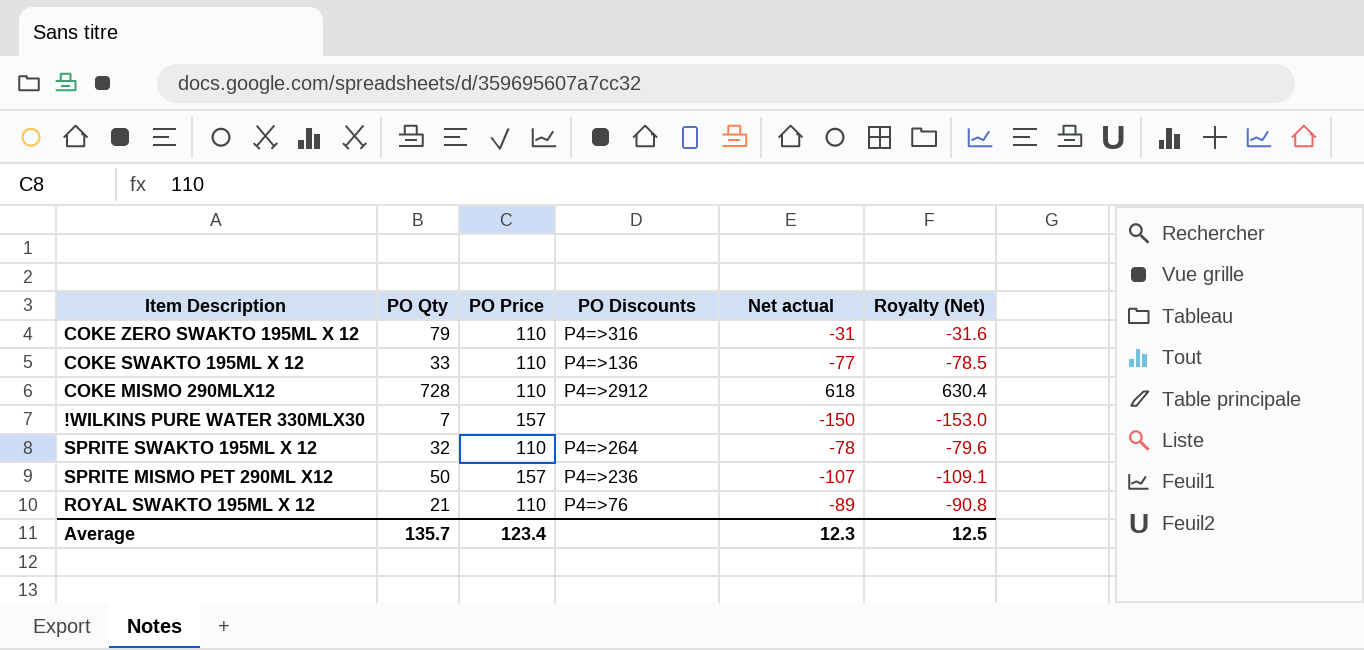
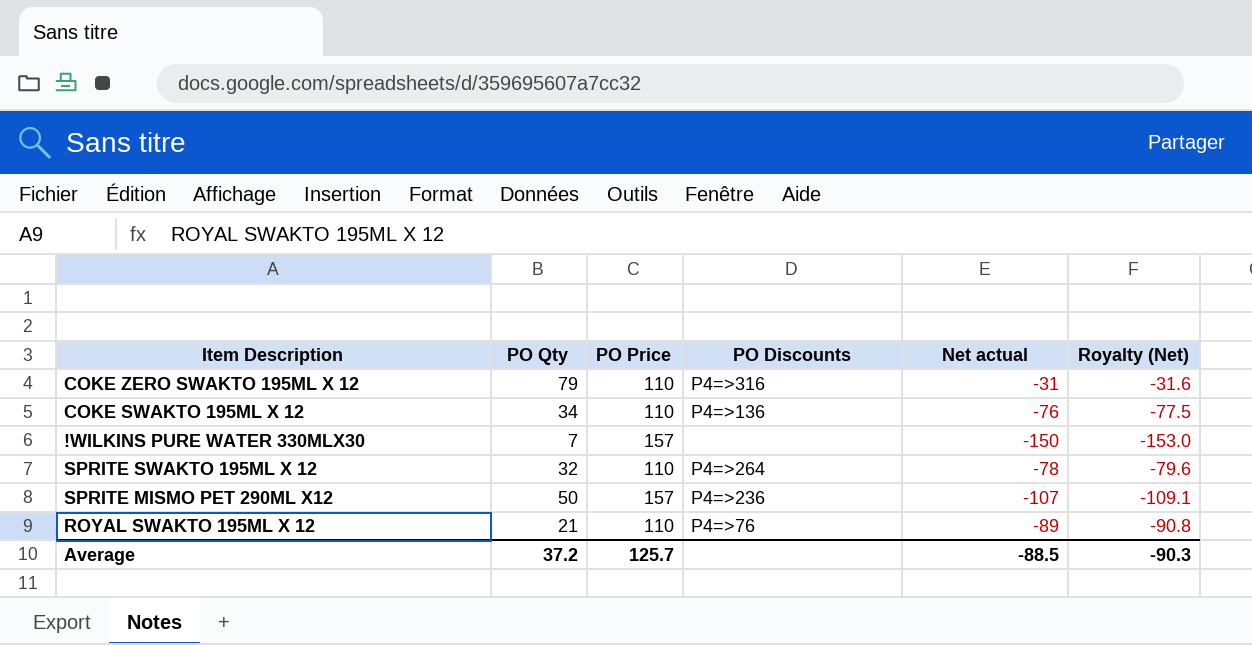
row COKE MISMO 290MLX12: 728 | 110 | P4=>2912 | 618 | 630.4 -> none
COKE SWAKTO 195ML X 12 | PO Qty: 33 -> 34
COKE SWAKTO 195ML X 12 | Net actual: -77 -> -76
COKE SWAKTO 195ML X 12 | Royalty (Net): -78.5 -> -77.5
Average | PO Qty: 135.7 -> 37.2
Average | PO Price: 123.4 -> 125.7
Average | Net actual: 12.3 -> -88.5
Average | Royalty (Net): 12.5 -> -90.3

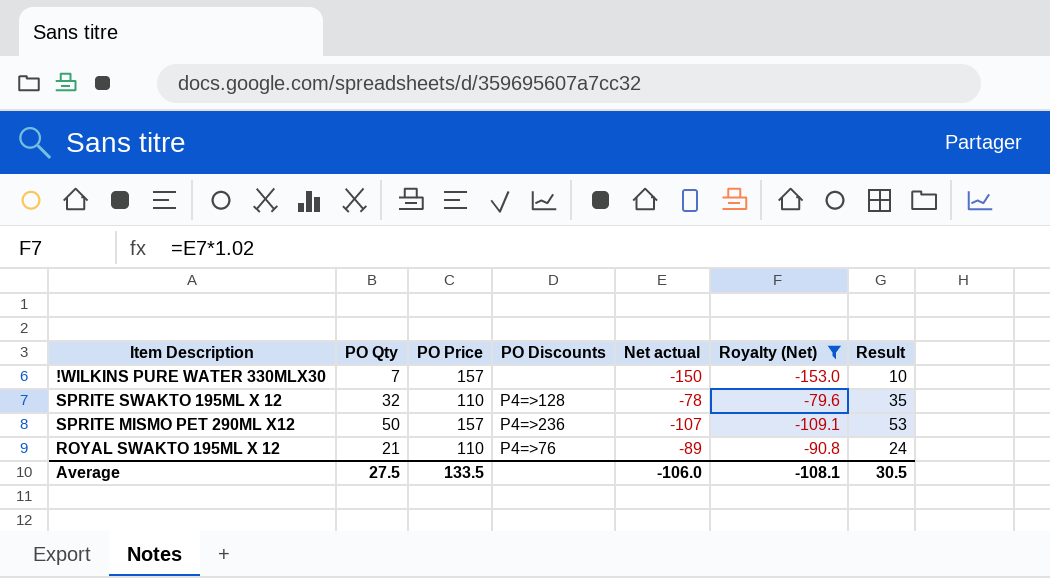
filter: none -> Royalty (Net) <= -79.6
column Result | formula: none -> [PO Qty] + 3
SPRITE SWAKTO 195ML X 12 | PO Discounts: P4=>264 -> P4=>128
Average | PO Qty: 37.2 -> 27.5
Average | PO Price: 125.7 -> 133.5
Average | Net actual: -88.5 -> -106.0
Average | Royalty (Net): -90.3 -> -108.1

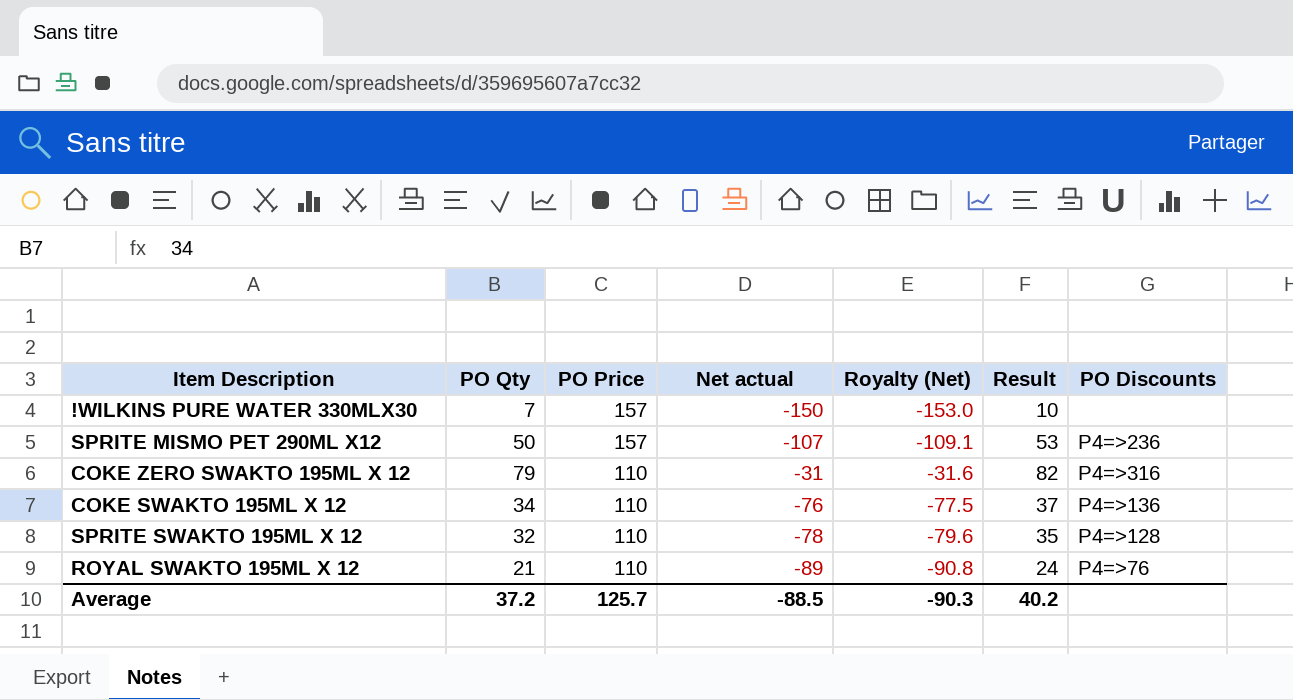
filter: Royalty (Net) <= -79.6 -> none
row order: none -> PO Price descending
column PO Discounts | position: 4 -> 7
Average | PO Qty: 27.5 -> 37.2
Average | PO Price: 133.5 -> 125.7
Average | Net actual: -106.0 -> -88.5
Average | Royalty (Net): -108.1 -> -90.3
Average | Result: 30.5 -> 40.2

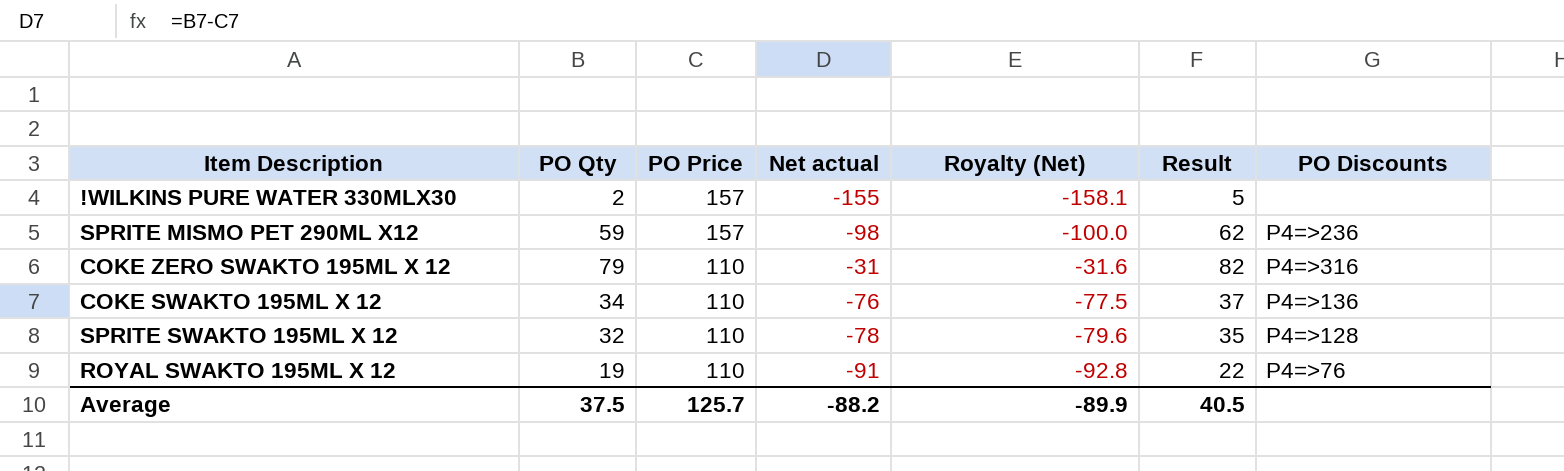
!WILKINS PURE WATER 330MLX30 | PO Qty: 7 -> 2
!WILKINS PURE WATER 330MLX30 | Net actual: -150 -> -155
!WILKINS PURE WATER 330MLX30 | Royalty (Net): -153.0 -> -158.1
!WILKINS PURE WATER 330MLX30 | Result: 10 -> 5
SPRITE MISMO PET 290ML X12 | PO Qty: 50 -> 59
SPRITE MISMO PET 290ML X12 | Net actual: -107 -> -98
SPRITE MISMO PET 290ML X12 | Royalty (Net): -109.1 -> -100.0
SPRITE MISMO PET 290ML X12 | Result: 53 -> 62
ROYAL SWAKTO 195ML X 12 | PO Qty: 21 -> 19
ROYAL SWAKTO 195ML X 12 | Net actual: -89 -> -91
ROYAL SWAKTO 195ML X 12 | Royalty (Net): -90.8 -> -92.8
ROYAL SWAKTO 195ML X 12 | Result: 24 -> 22
Average | PO Qty: 37.2 -> 37.5
Average | Net actual: -88.5 -> -88.2
Average | Royalty (Net): -90.3 -> -89.9
Average | Result: 40.2 -> 40.5

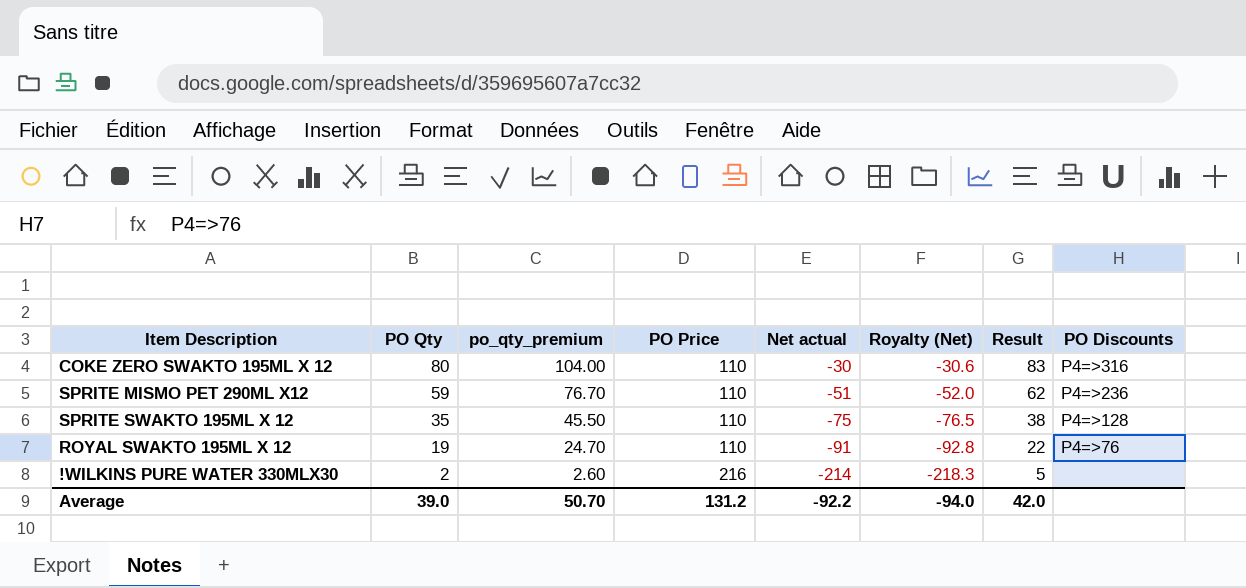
row order: PO Price descending -> PO Qty descending
column po_qty_premium | formula: none -> [PO Qty] * 1.3
row COKE SWAKTO 195ML X 12: 34 | 110 | -76 | -77.5 | 37 | P4=>136 -> none
COKE ZERO SWAKTO 195ML X 12 | PO Qty: 79 -> 80
COKE ZERO SWAKTO 195ML X 12 | Net actual: -31 -> -30
COKE ZERO SWAKTO 195ML X 12 | Royalty (Net): -31.6 -> -30.6
COKE ZERO SWAKTO 195ML X 12 | Result: 82 -> 83
SPRITE MISMO PET 290ML X12 | PO Price: 157 -> 110
SPRITE MISMO PET 290ML X12 | Net actual: -98 -> -51
SPRITE MISMO PET 290ML X12 | Royalty (Net): -100.0 -> -52.0
SPRITE SWAKTO 195ML X 12 | PO Qty: 32 -> 35
SPRITE SWAKTO 195ML X 12 | Net actual: -78 -> -75
SPRITE SWAKTO 195ML X 12 | Royalty (Net): -79.6 -> -76.5
SPRITE SWAKTO 195ML X 12 | Result: 35 -> 38
!WILKINS PURE WATER 330MLX30 | PO Price: 157 -> 216
!WILKINS PURE WATER 330MLX30 | Net actual: -155 -> -214
!WILKINS PURE WATER 330MLX30 | Royalty (Net): -158.1 -> -218.3
Average | PO Qty: 37.5 -> 39.0
Average | PO Price: 125.7 -> 131.2
Average | Net actual: -88.2 -> -92.2
Average | Royalty (Net): -89.9 -> -94.0
Average | Result: 40.5 -> 42.0

